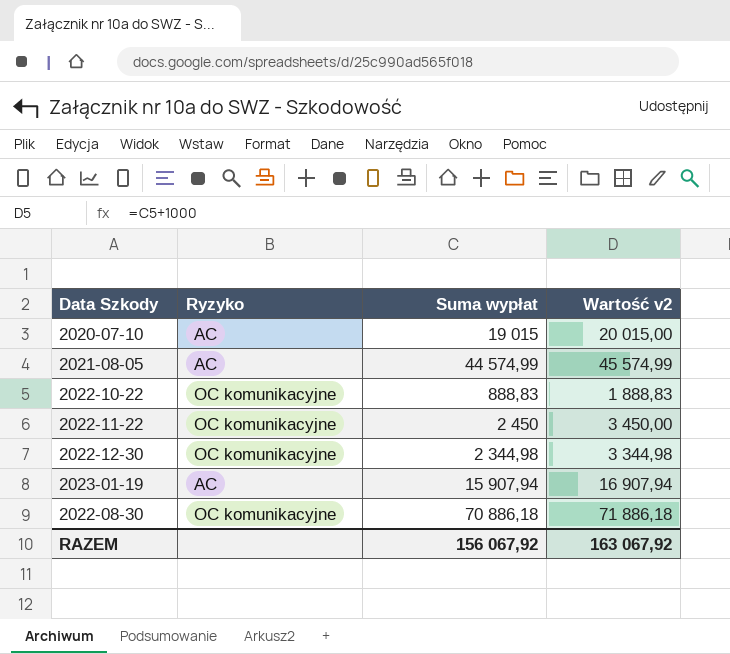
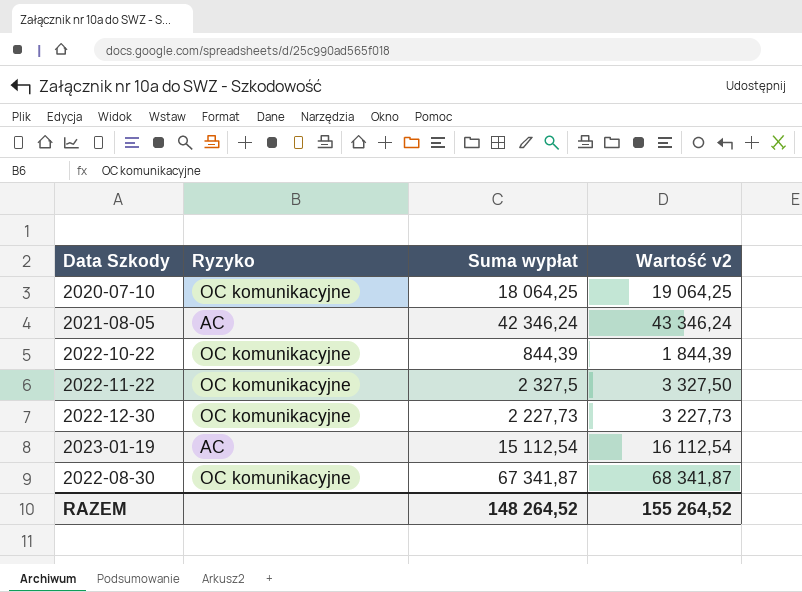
2020-07-10 | Ryzyko: AC -> OC komunikacyjne
2020-07-10 | Suma wypłat: 19 015 -> 18 064,25
2020-07-10 | Wartość v2: 20 015,00 -> 19 064,25
2021-08-05 | Suma wypłat: 44 574,99 -> 42 346,24
2021-08-05 | Wartość v2: 45 574,99 -> 43 346,24
2022-10-22 | Suma wypłat: 888,83 -> 844,39
2022-10-22 | Wartość v2: 1 888,83 -> 1 844,39
2022-11-22 | Suma wypłat: 2 450 -> 2 327,5
2022-11-22 | Wartość v2: 3 450,00 -> 3 327,50
2022-12-30 | Suma wypłat: 2 344,98 -> 2 227,73
2022-12-30 | Wartość v2: 3 344,98 -> 3 227,73
2023-01-19 | Suma wypłat: 15 907,94 -> 15 112,54
2023-01-19 | Wartość v2: 16 907,94 -> 16 112,54
2022-08-30 | Suma wypłat: 70 886,18 -> 67 341,87
2022-08-30 | Wartość v2: 71 886,18 -> 68 341,87
RAZEM | Suma wypłat: 156 067,92 -> 148 264,52
RAZEM | Wartość v2: 163 067,92 -> 155 264,52

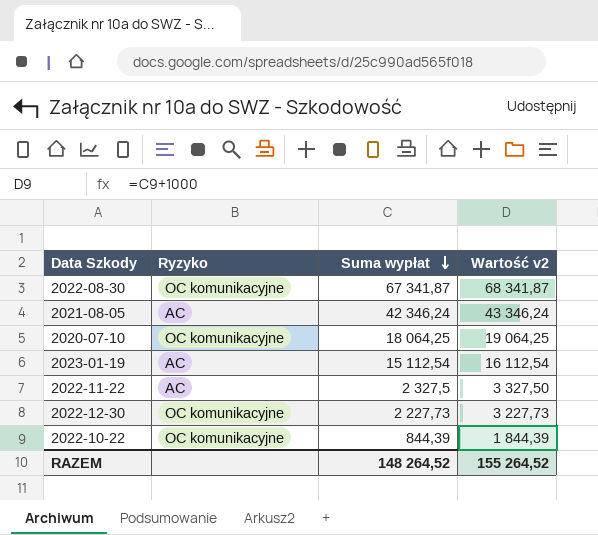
row order: none -> Suma wypłat descending
2022-11-22 | Ryzyko: OC komunikacyjne -> AC

